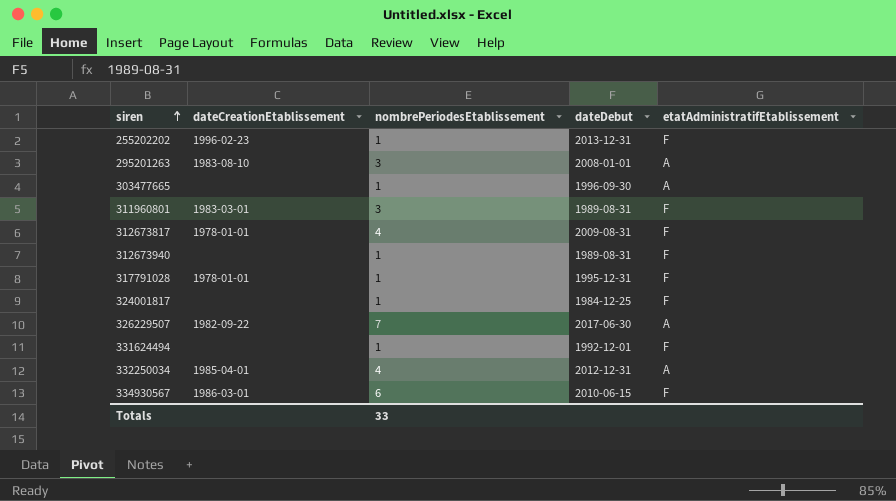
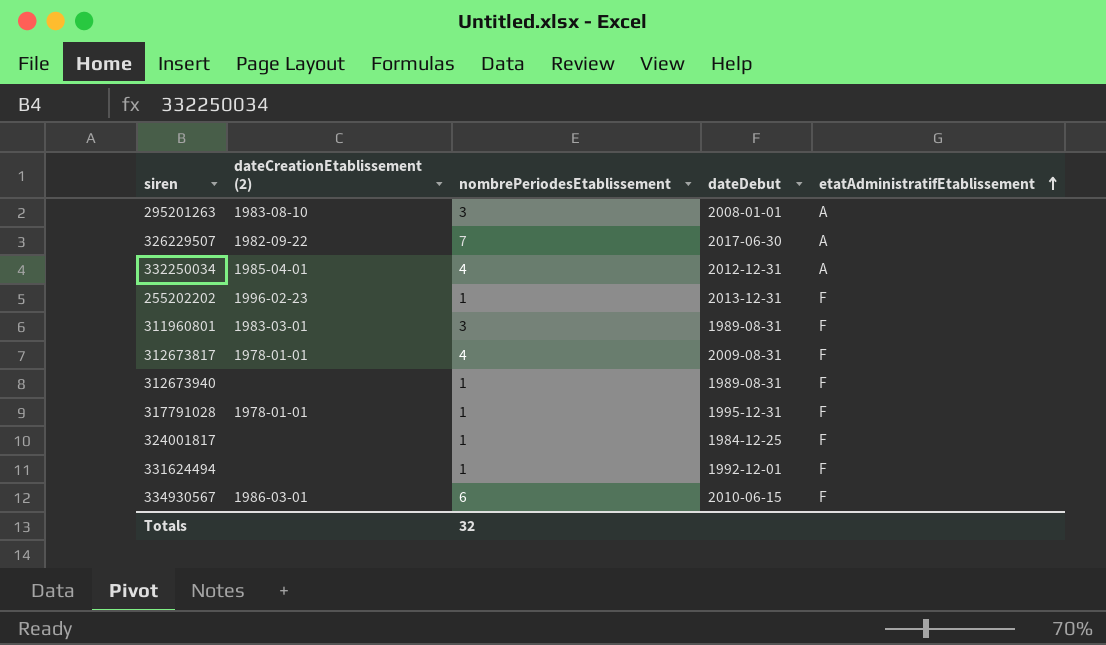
row order: siren ascending -> etatAdministratifEtablissement ascending
column name: dateCreationEtablissement -> dateCreationEtablissement (2)
row 303477665: none | 1 | 1996-09-30 | A -> none
Totals | nombrePeriodesEtablissement: 33 -> 32

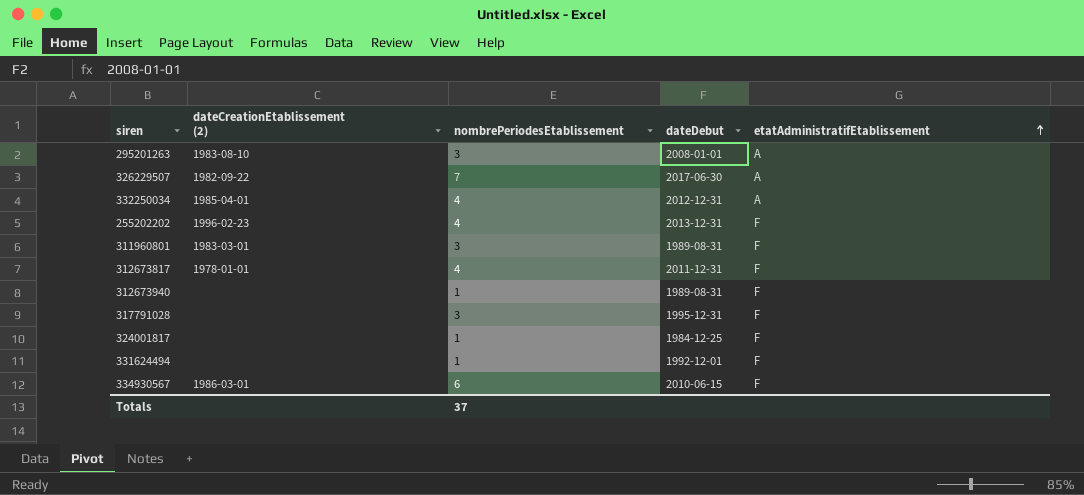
255202202 | nombrePeriodesEtablissement: 1 -> 4
312673817 | dateDebut: 2009-08-31 -> 2011-12-31
317791028 | dateCreationEtablissement (2): 1978-01-01 -> none
317791028 | nombrePeriodesEtablissement: 1 -> 3
Totals | nombrePeriodesEtablissement: 32 -> 37

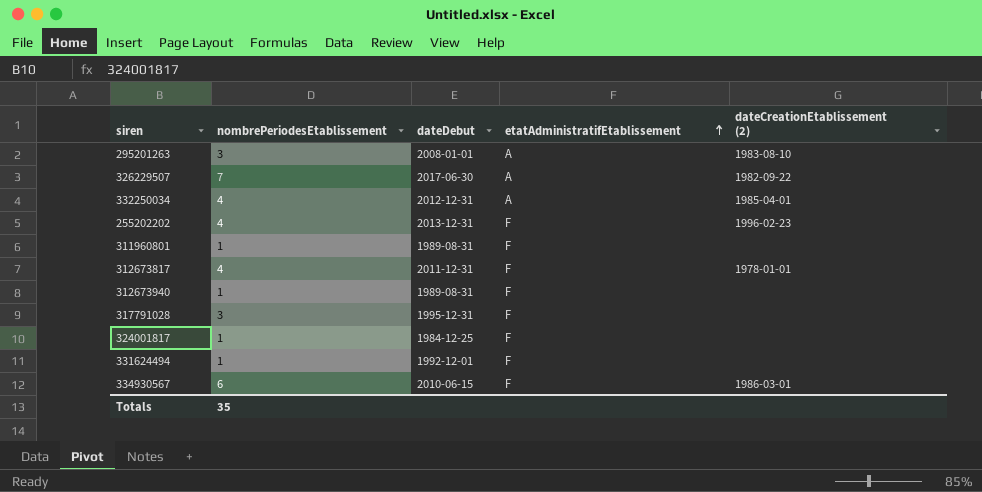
column dateCreationEtablissement (2) | position: 2 -> 5
311960801 | nombrePeriodesEtablissement: 3 -> 1
311960801 | dateCreationEtablissement (2): 1983-03-01 -> none
Totals | nombrePeriodesEtablissement: 37 -> 35

